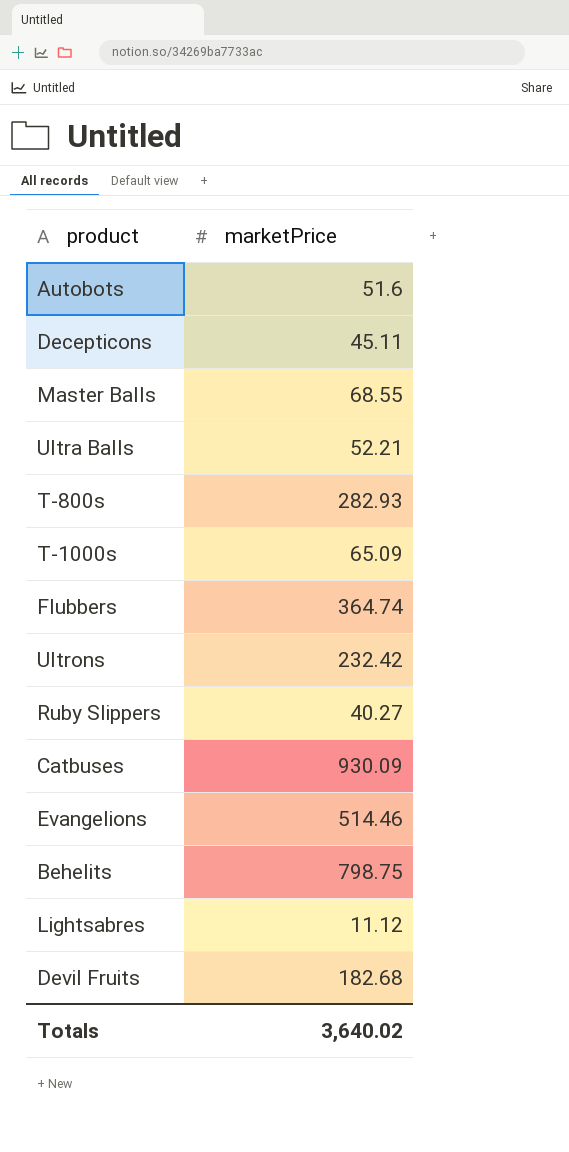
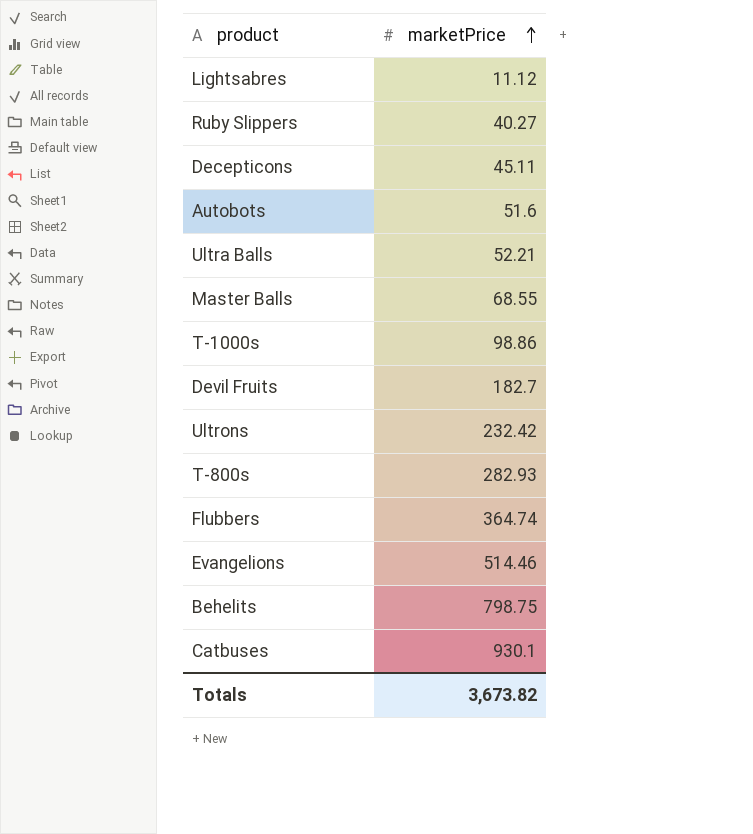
row order: none -> marketPrice ascending
T-1000s | marketPrice: 65.09 -> 98.86
Devil Fruits | marketPrice: 182.68 -> 182.7
Catbuses | marketPrice: 930.09 -> 930.1
Totals | marketPrice: 3,640.02 -> 3,673.82

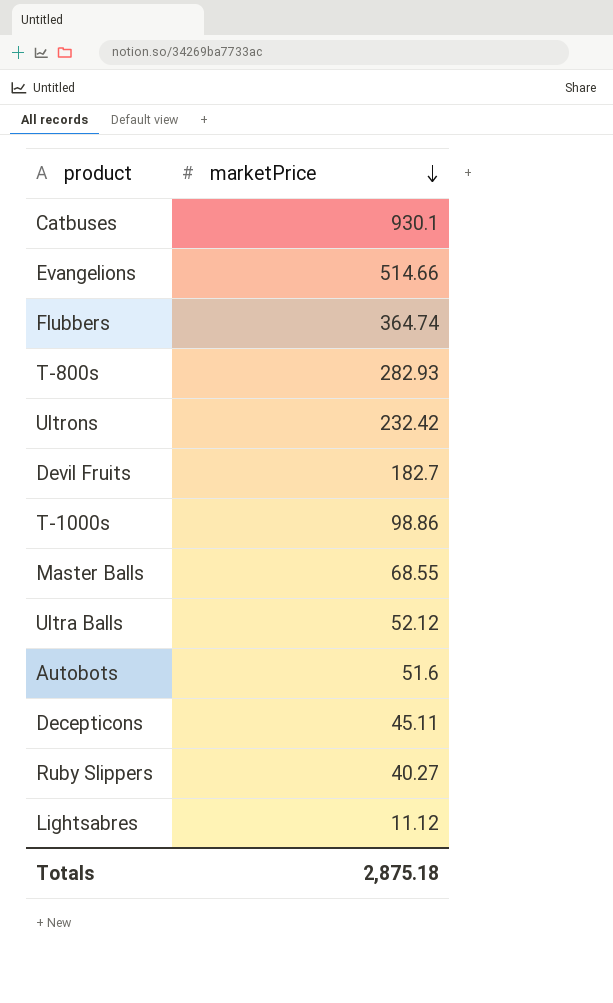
row order: marketPrice ascending -> marketPrice descending
row Behelits: 798.75 -> none
Evangelions | marketPrice: 514.46 -> 514.66
Ultra Balls | marketPrice: 52.21 -> 52.12
Totals | marketPrice: 3,673.82 -> 2,875.18

